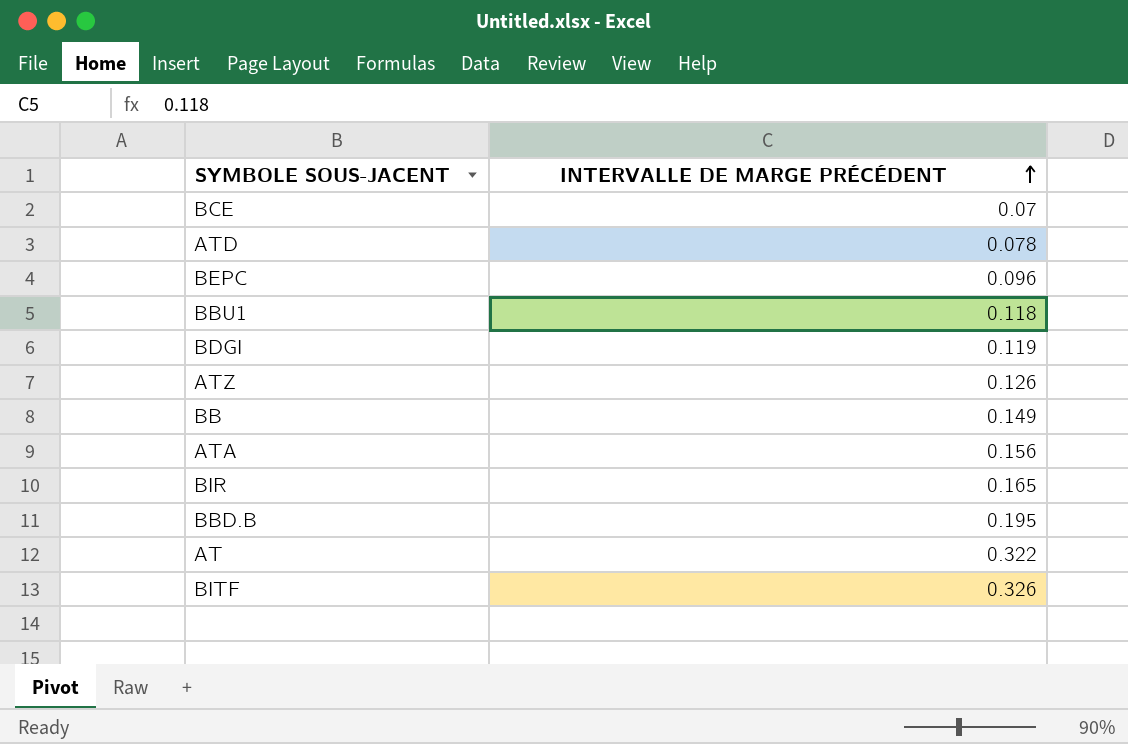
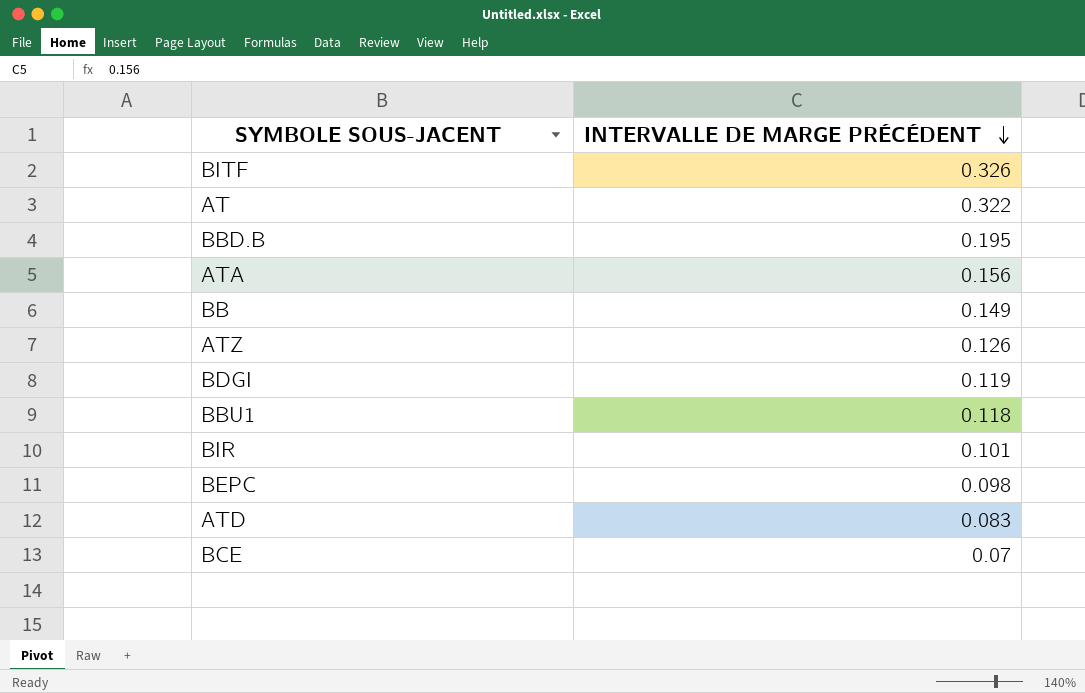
row order: INTERVALLE DE MARGE PRÉCÉDENT ascending -> INTERVALLE DE MARGE PRÉCÉDENT descending
BIR | INTERVALLE DE MARGE PRÉCÉDENT: 0.165 -> 0.101
BEPC | INTERVALLE DE MARGE PRÉCÉDENT: 0.096 -> 0.098
ATD | INTERVALLE DE MARGE PRÉCÉDENT: 0.078 -> 0.083

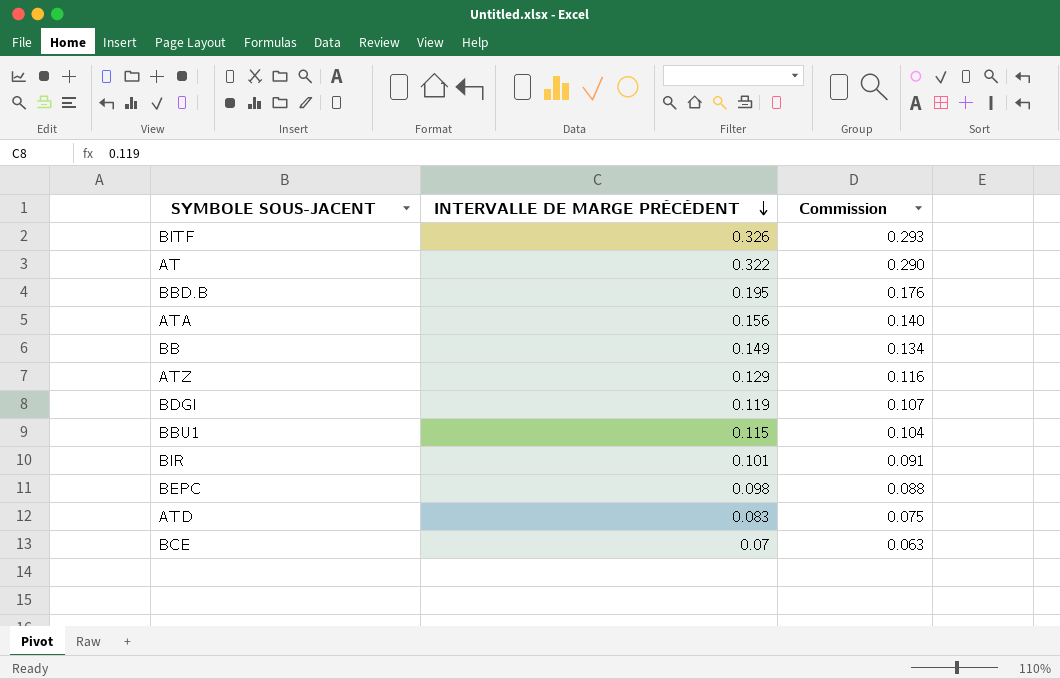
column Commission | formula: none -> [INTERVALLE DE MARGE PRÉCÉDENT] * 0.9
ATZ | INTERVALLE DE MARGE PRÉCÉDENT: 0.126 -> 0.129
BBU1 | INTERVALLE DE MARGE PRÉCÉDENT: 0.118 -> 0.115

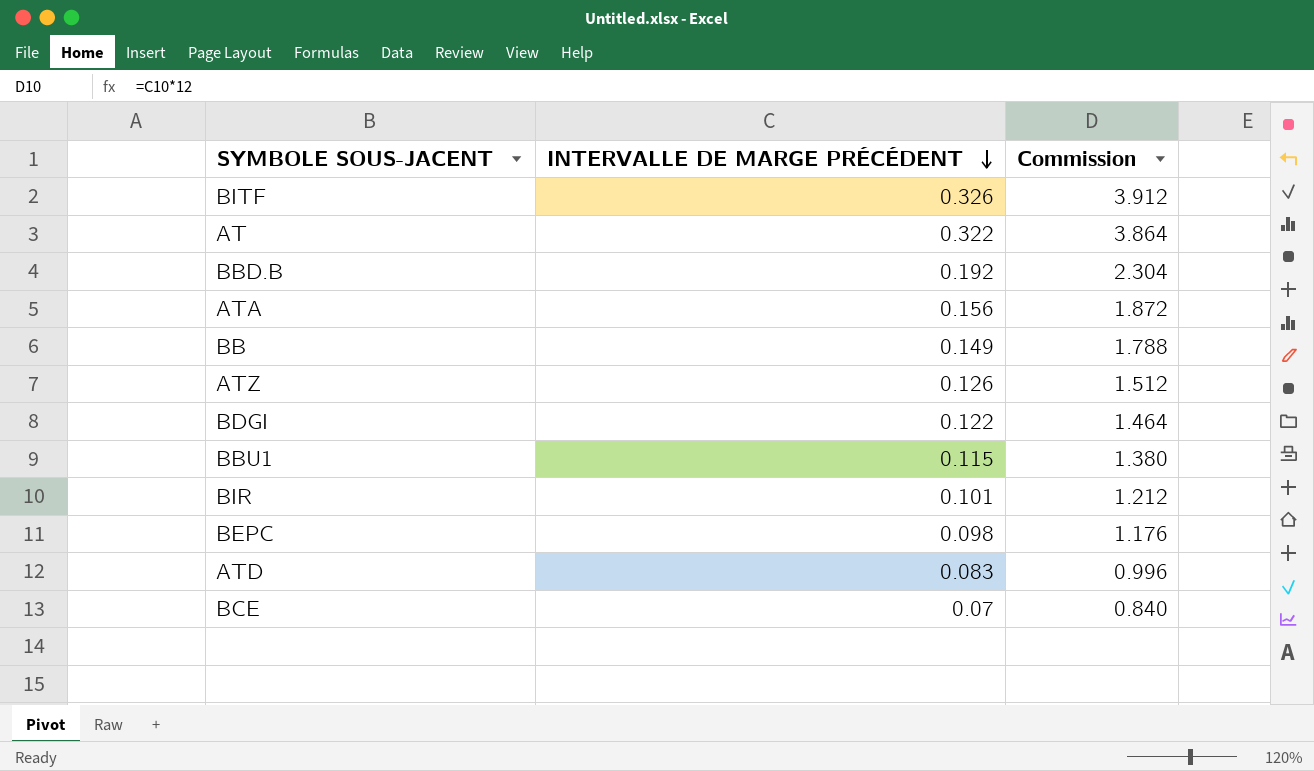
column Commission | formula: [INTERVALLE DE MARGE PRÉCÉDENT] * 0.9 -> [INTERVALLE DE MARGE PRÉCÉDENT] * 12
BBD.B | INTERVALLE DE MARGE PRÉCÉDENT: 0.195 -> 0.192
ATZ | INTERVALLE DE MARGE PRÉCÉDENT: 0.129 -> 0.126
BDGI | INTERVALLE DE MARGE PRÉCÉDENT: 0.119 -> 0.122

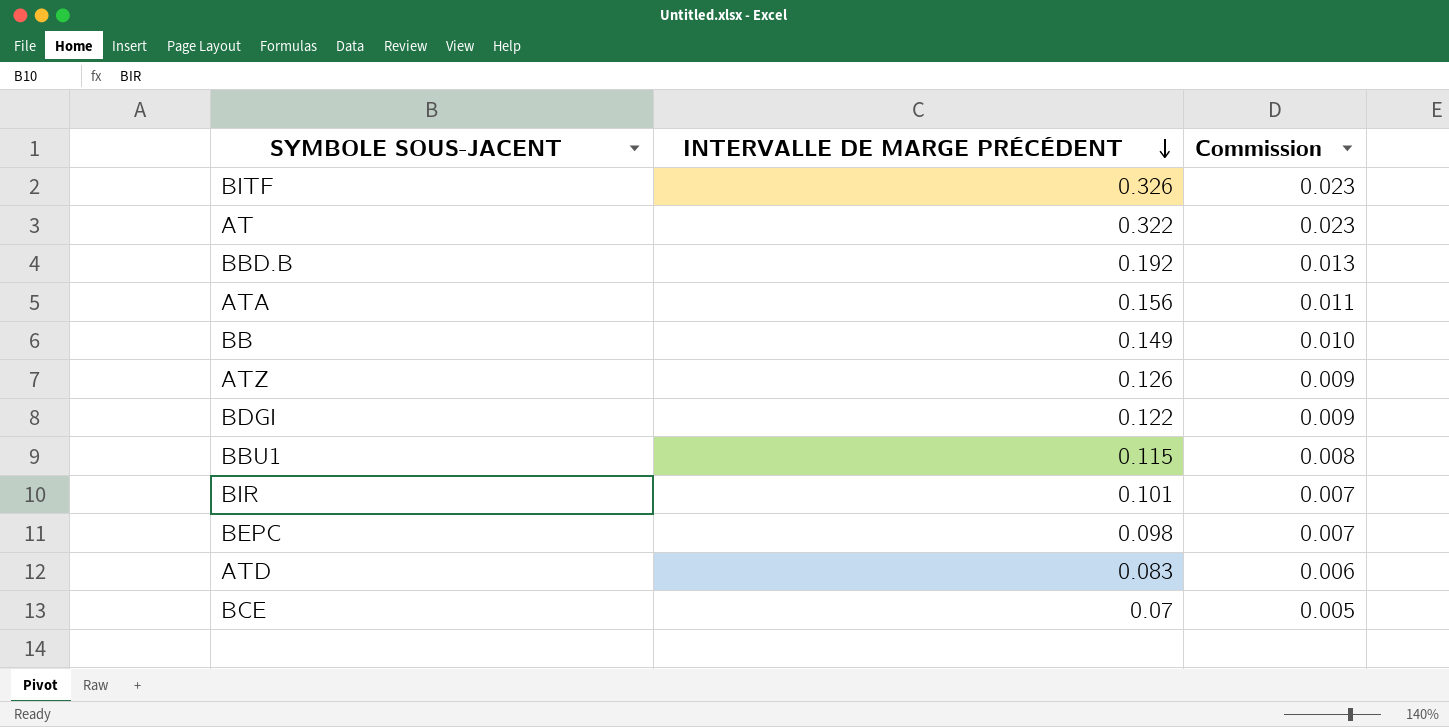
column Commission | formula: [INTERVALLE DE MARGE PRÉCÉDENT] * 12 -> [INTERVALLE DE MARGE PRÉCÉDENT] * 0.07

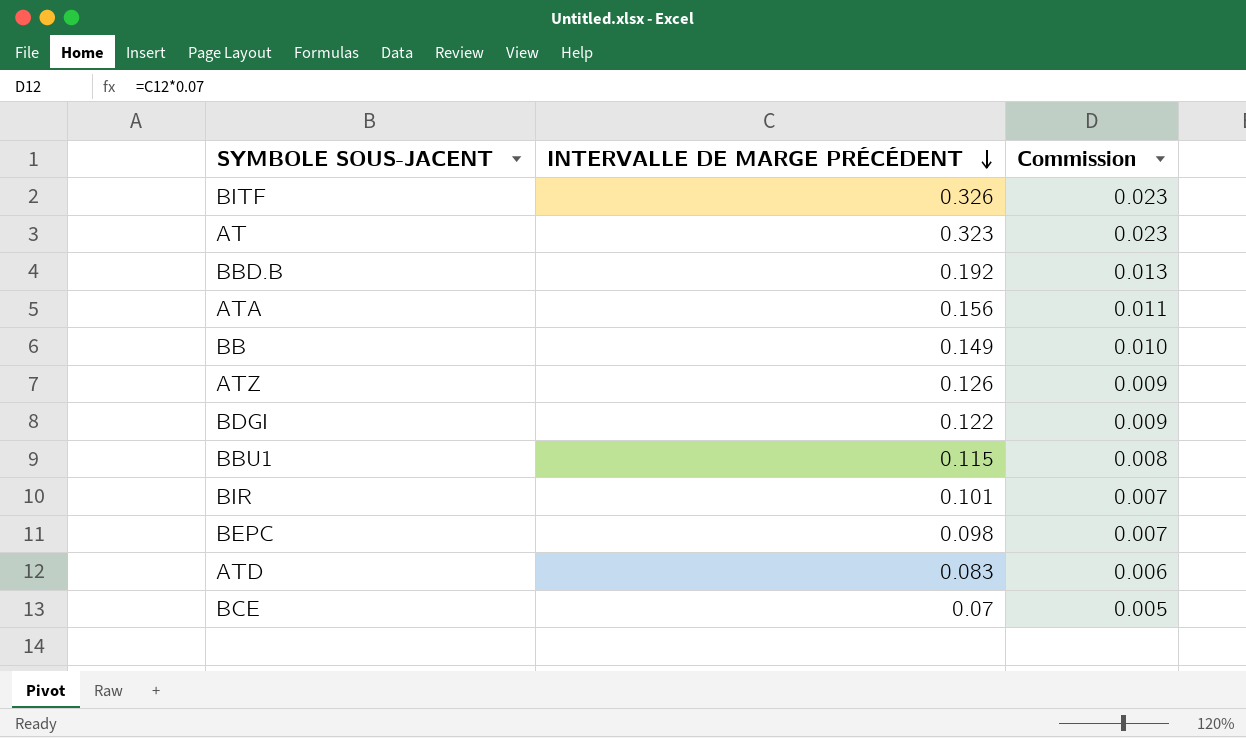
AT | INTERVALLE DE MARGE PRÉCÉDENT: 0.322 -> 0.323

